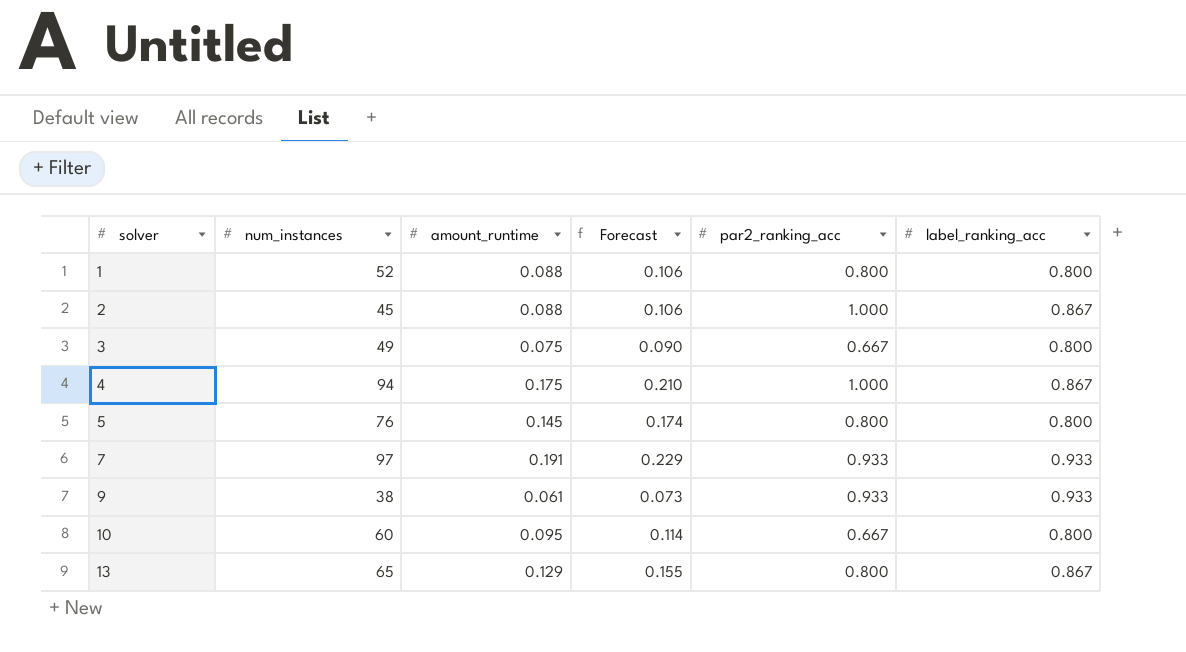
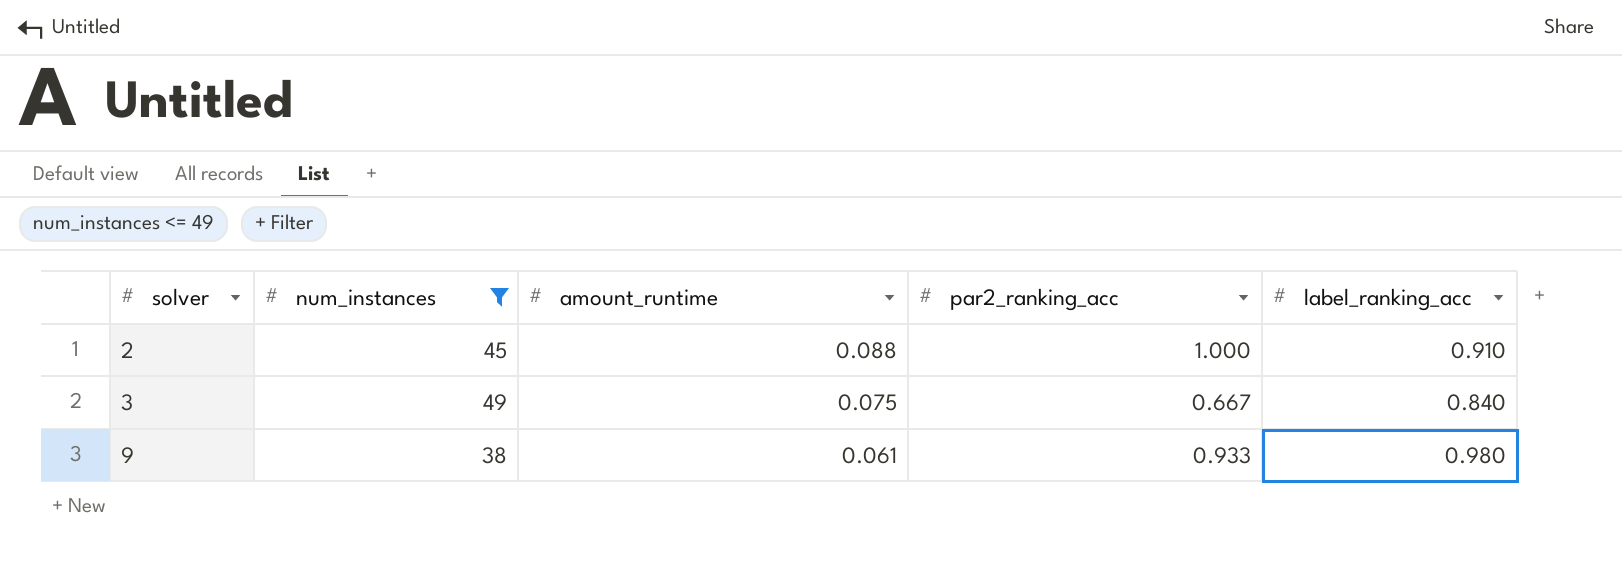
filter: none -> num_instances <= 49
column Forecast | formula: [amount_runtime] * 1.2 -> none
2 | label_ranking_acc: 0.867 -> 0.910
3 | label_ranking_acc: 0.800 -> 0.840
9 | label_ranking_acc: 0.933 -> 0.980

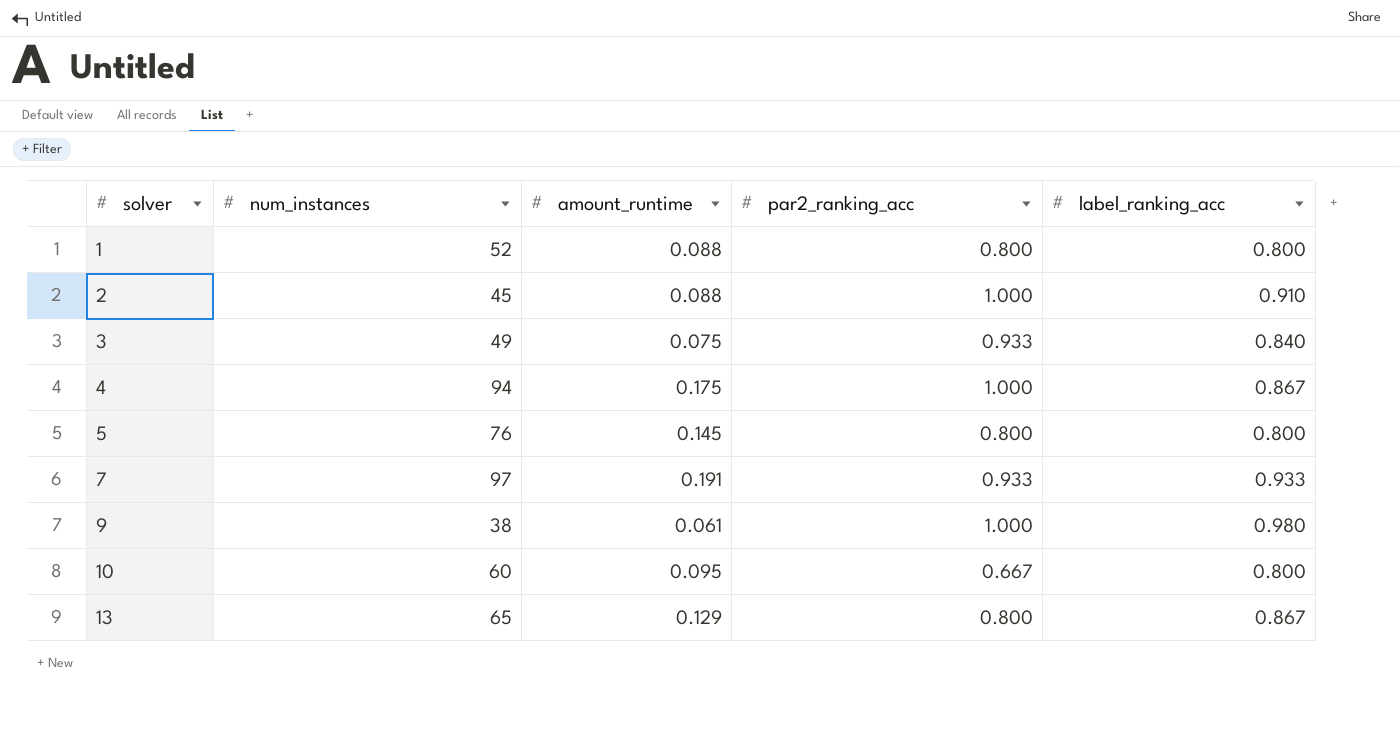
filter: num_instances <= 49 -> none
3 | par2_ranking_acc: 0.667 -> 0.933
9 | par2_ranking_acc: 0.933 -> 1.000

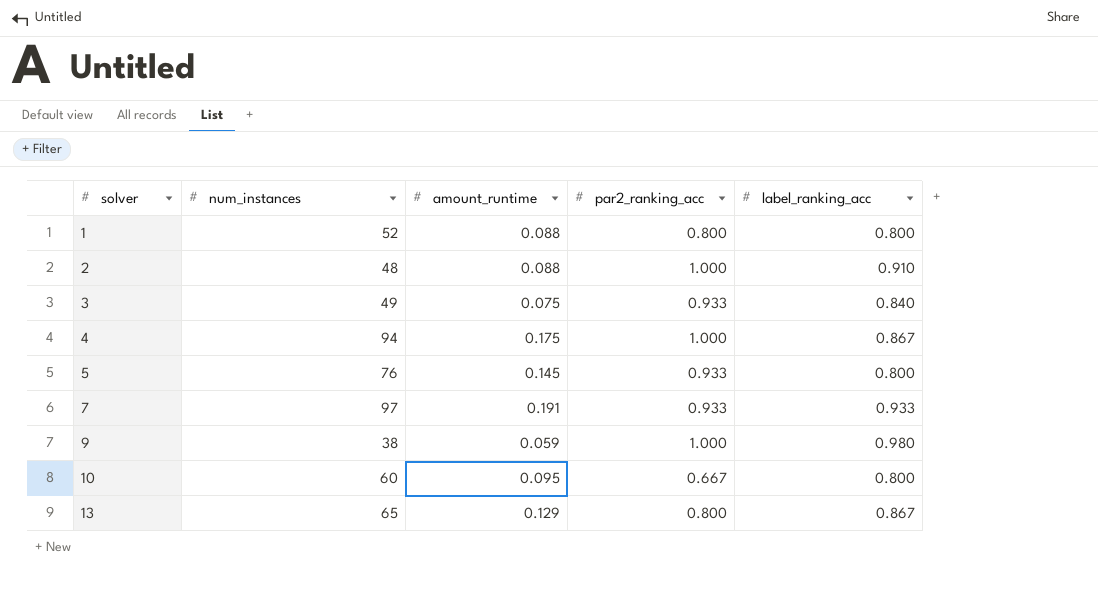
2 | num_instances: 45 -> 48
5 | par2_ranking_acc: 0.800 -> 0.933
9 | amount_runtime: 0.061 -> 0.059

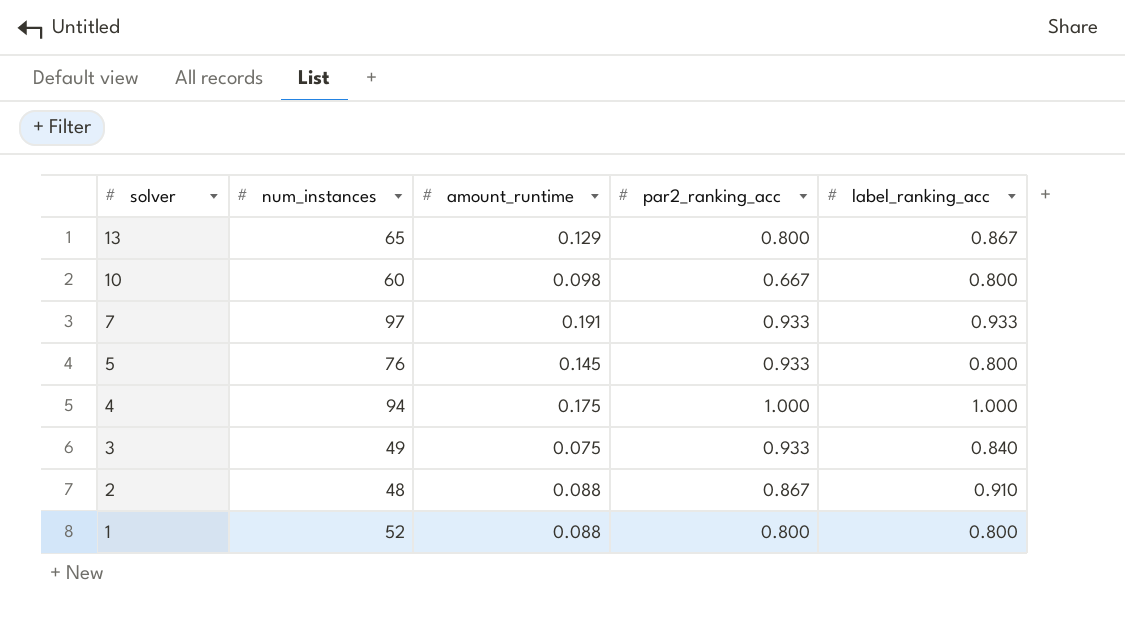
row order: solver ascending -> solver descending
row 9: 38 | 0.059 | 1.000 | 0.980 -> none
10 | amount_runtime: 0.095 -> 0.098
4 | label_ranking_acc: 0.867 -> 1.000
2 | par2_ranking_acc: 1.000 -> 0.867

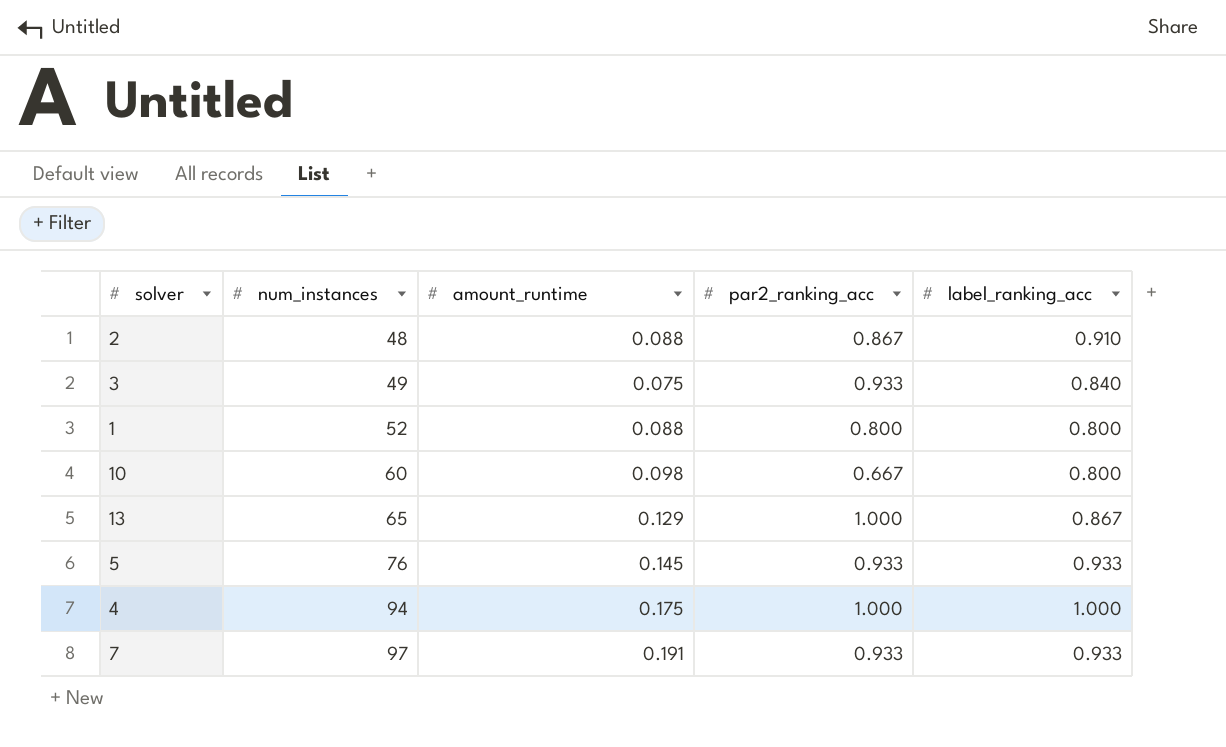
row order: solver descending -> num_instances ascending
13 | par2_ranking_acc: 0.800 -> 1.000
5 | label_ranking_acc: 0.800 -> 0.933

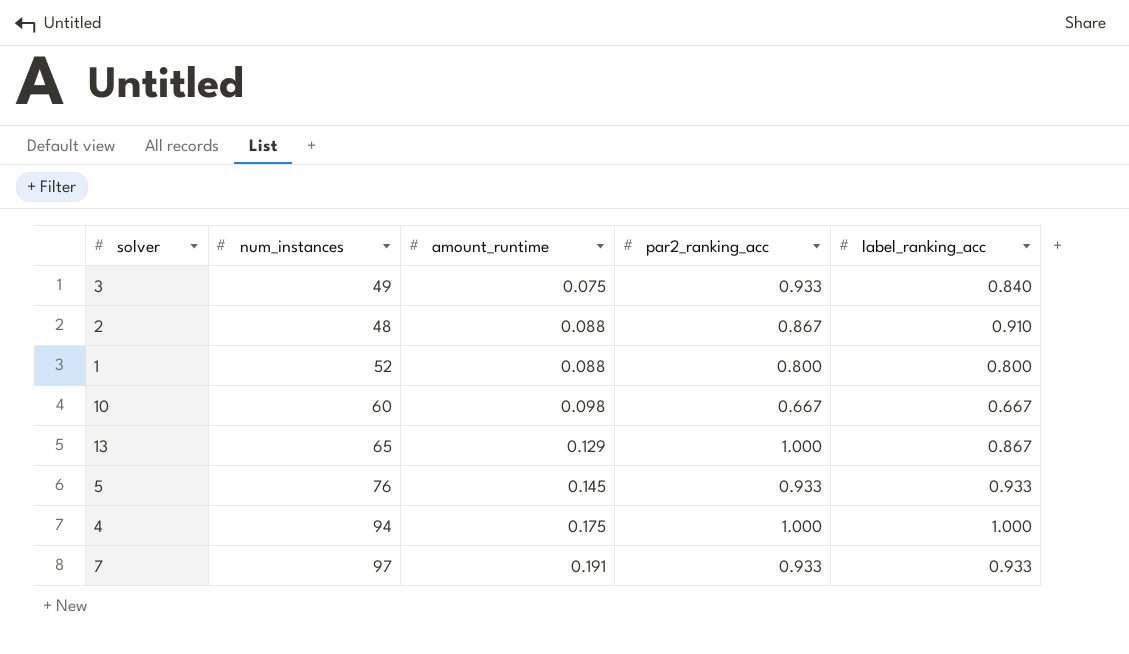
row order: num_instances ascending -> amount_runtime ascending
10 | label_ranking_acc: 0.800 -> 0.667

